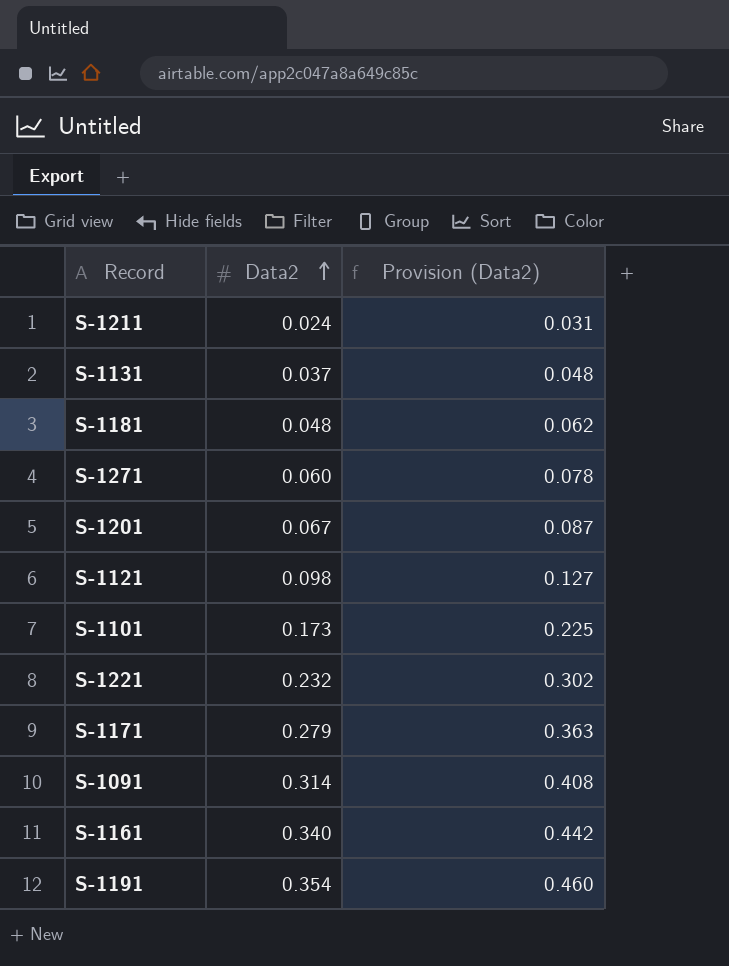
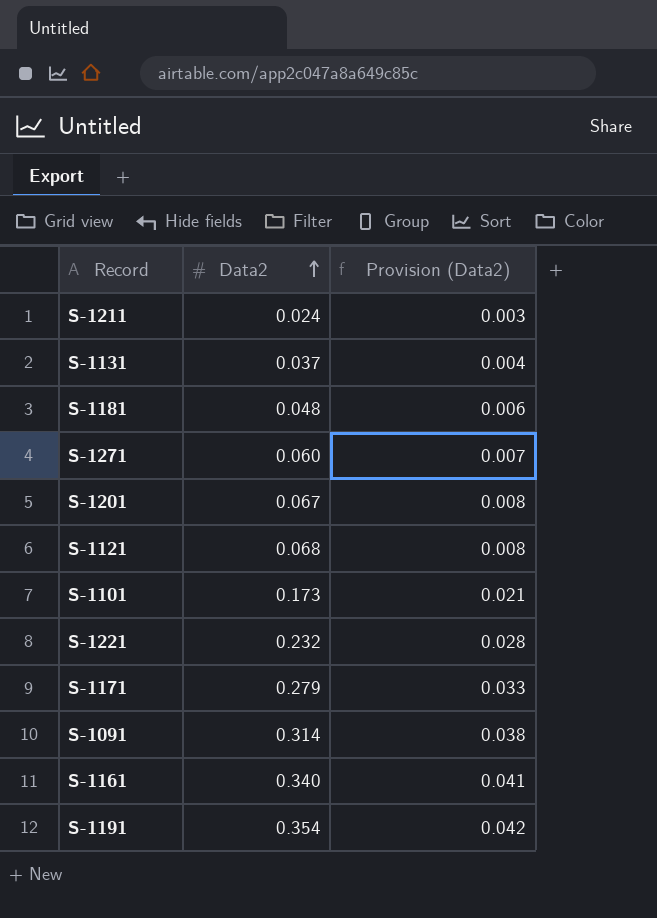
column Provision (Data2) | formula: [Data2] * 1.3 -> [Data2] * 0.12
S-1121 | Data2: 0.098 -> 0.068

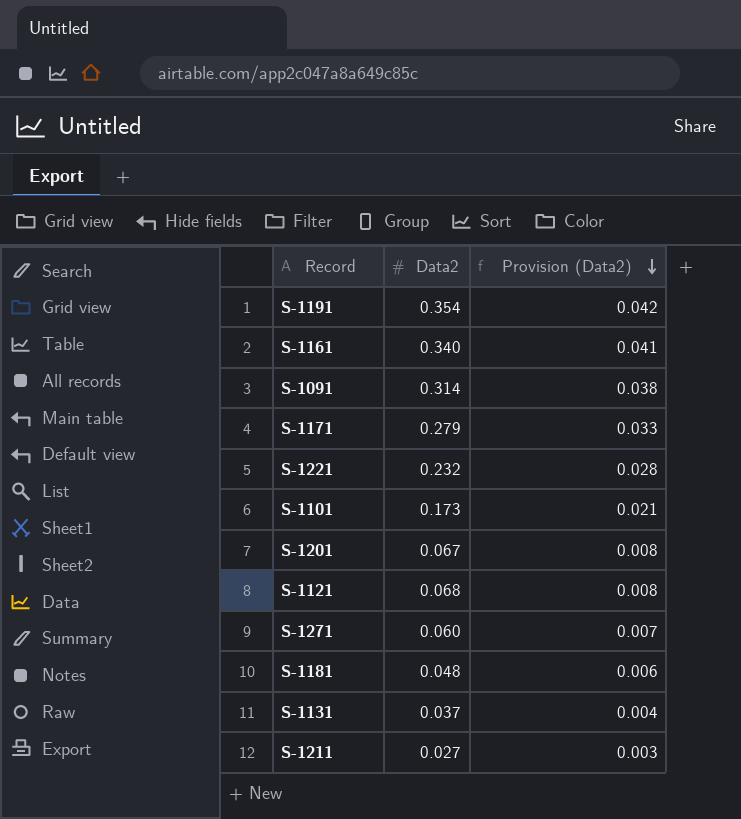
row order: Data2 ascending -> Provision (Data2) descending
S-1211 | Data2: 0.024 -> 0.027

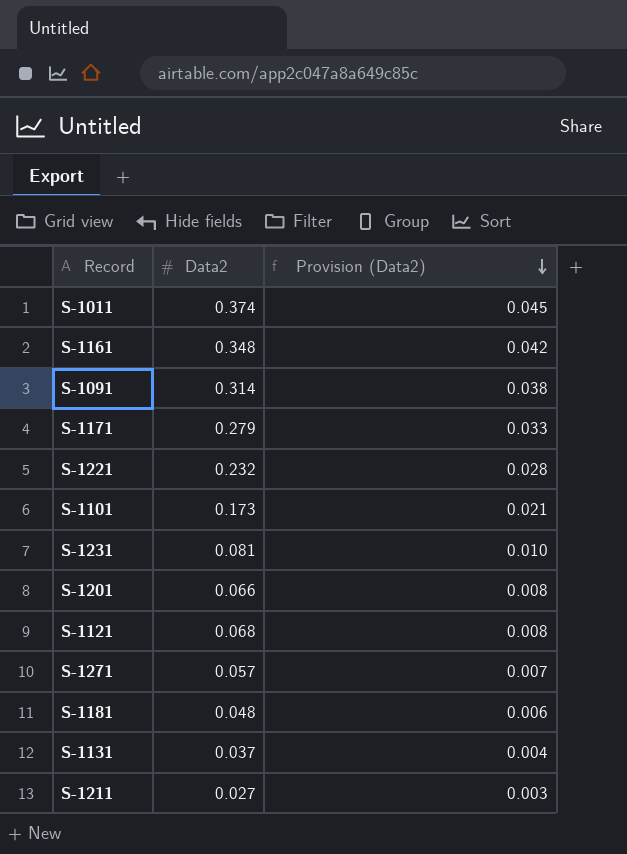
row S-1191: 0.354 | 0.042 -> none
row S-1011: none -> 0.374 | 0.045
S-1161 | Data2: 0.340 -> 0.348
S-1161 | Provision (Data2): 0.041 -> 0.042
row S-1231: none -> 0.081 | 0.010
S-1201 | Data2: 0.067 -> 0.066
S-1271 | Data2: 0.060 -> 0.057

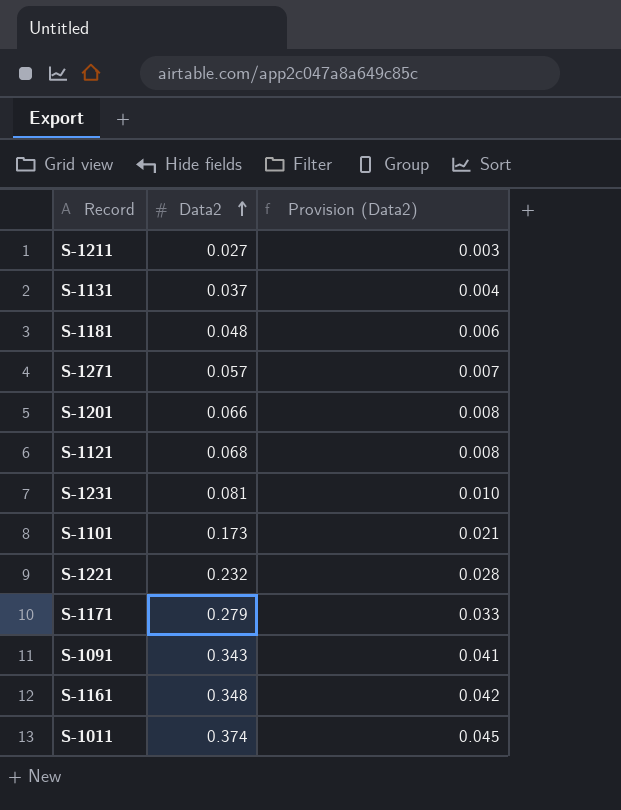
row order: Provision (Data2) descending -> Data2 ascending
S-1091 | Data2: 0.314 -> 0.343
S-1091 | Provision (Data2): 0.038 -> 0.041

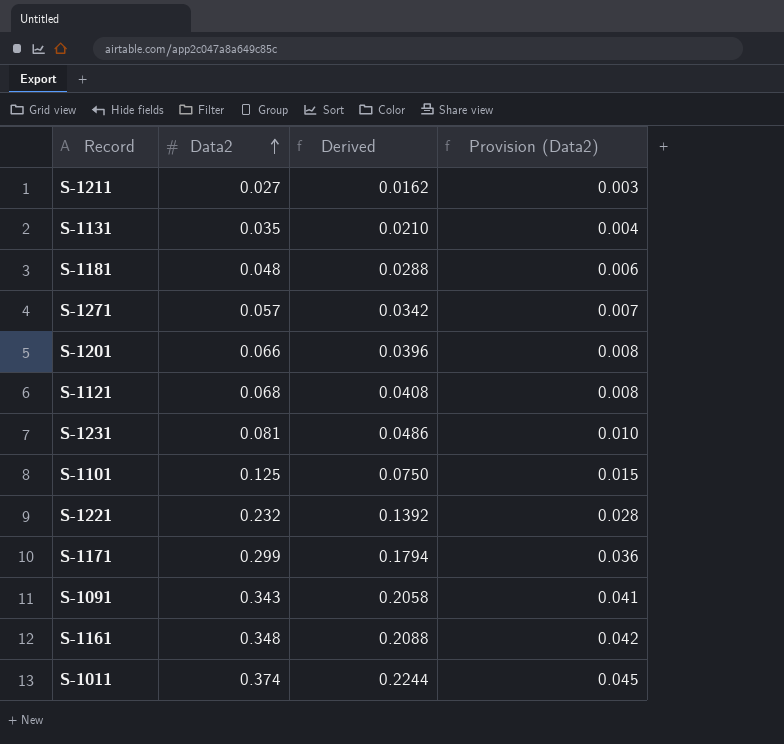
column Derived | formula: none -> [Data2] * 0.6
S-1131 | Data2: 0.037 -> 0.035
S-1101 | Data2: 0.173 -> 0.125
S-1101 | Provision (Data2): 0.021 -> 0.015
S-1171 | Data2: 0.279 -> 0.299
S-1171 | Provision (Data2): 0.033 -> 0.036

